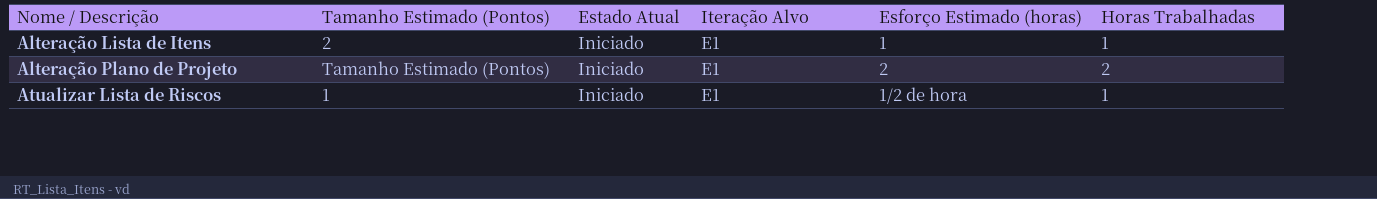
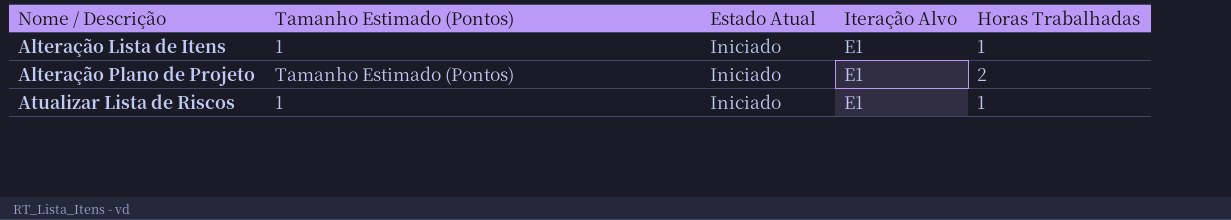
column Esforço Estimado (horas) | position: 5 -> none
Alteração Lista de Itens | Tamanho Estimado (Pontos): 2 -> 1

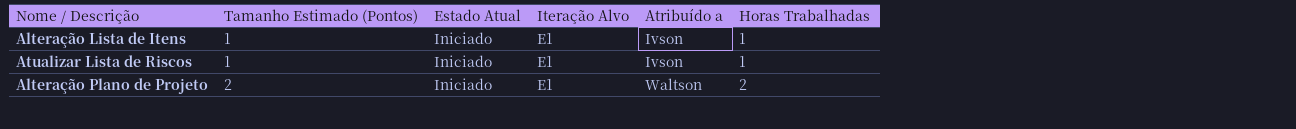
row order: Nome / Descrição ascending -> Tamanho Estimado (Pontos) ascending
column Atribuído a | position: none -> 5
Alteração Plano de Projeto | Tamanho Estimado (Pontos): Tamanho Estimado (Pontos) -> 2

